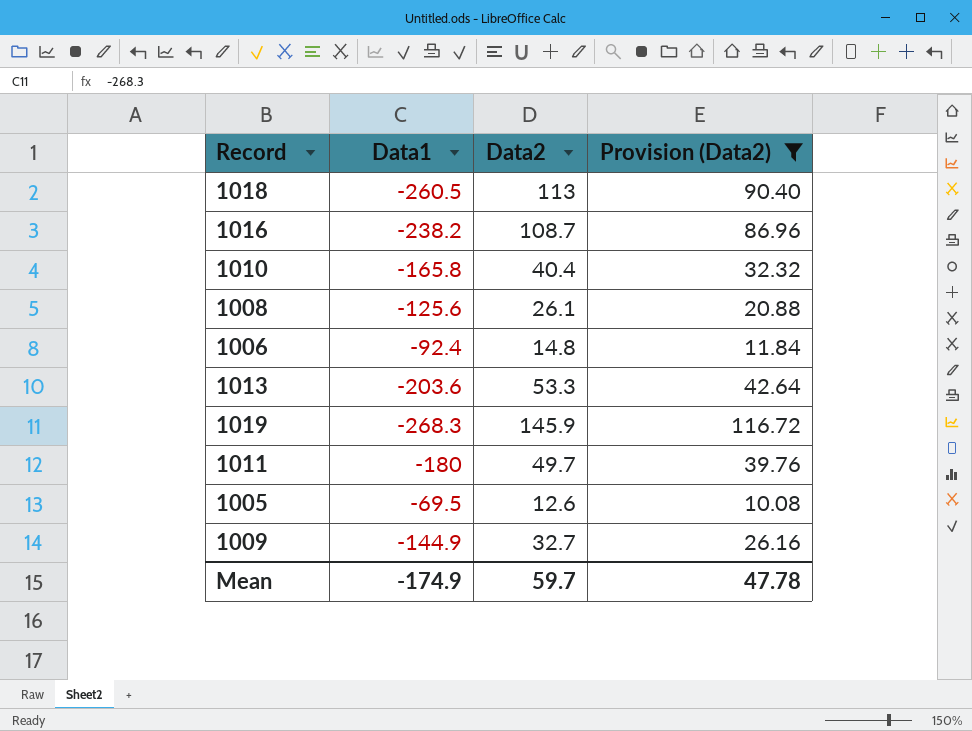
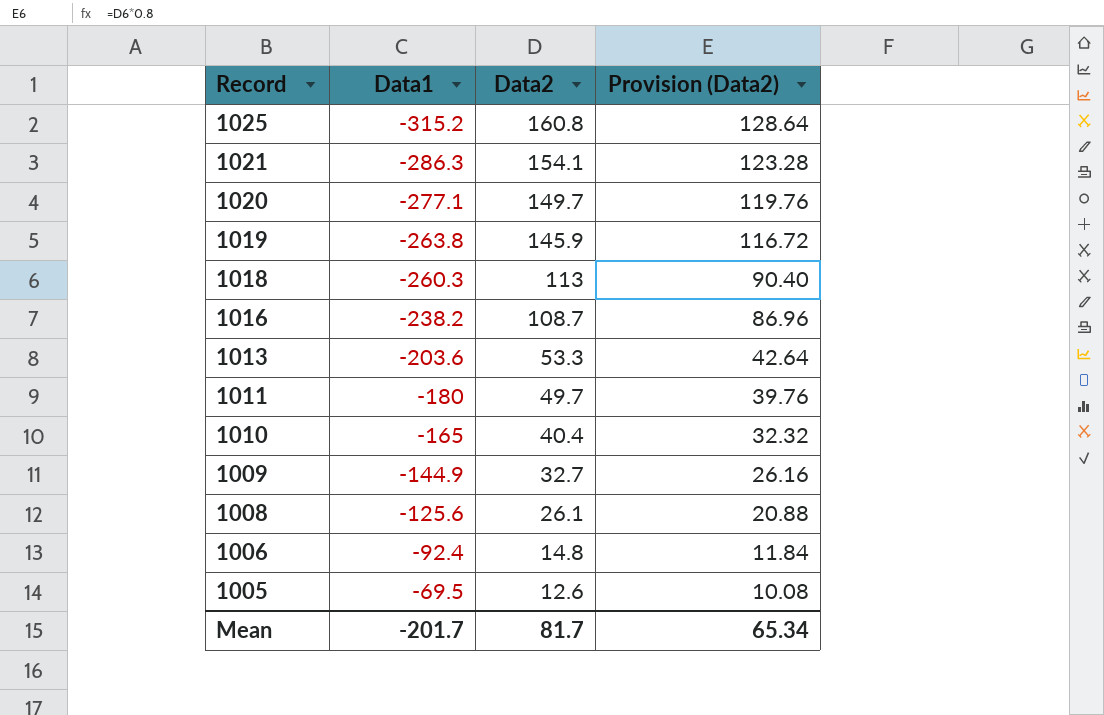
filter: Provision (Data2) <= 116.72 -> none
row order: none -> Record descending
1019 | Data1: -268.3 -> -263.8
1018 | Data1: -260.5 -> -260.3
1010 | Data1: -165.8 -> -165
Mean | Data1: -174.9 -> -201.7
Mean | Data2: 59.7 -> 81.7
Mean | Provision (Data2): 47.78 -> 65.34

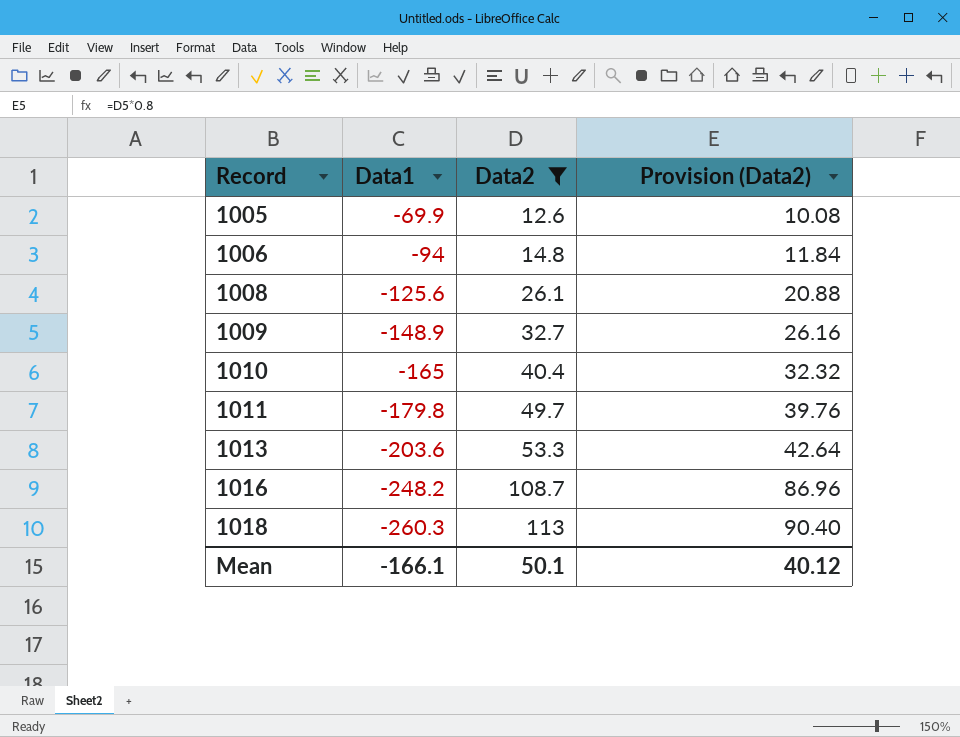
filter: none -> Data2 <= 113
row order: Record descending -> Record ascending
1005 | Data1: -69.5 -> -69.9
1006 | Data1: -92.4 -> -94
1009 | Data1: -144.9 -> -148.9
1011 | Data1: -180 -> -179.8
1016 | Data1: -238.2 -> -248.2
Mean | Data1: -201.7 -> -166.1
Mean | Data2: 81.7 -> 50.1
Mean | Provision (Data2): 65.34 -> 40.12

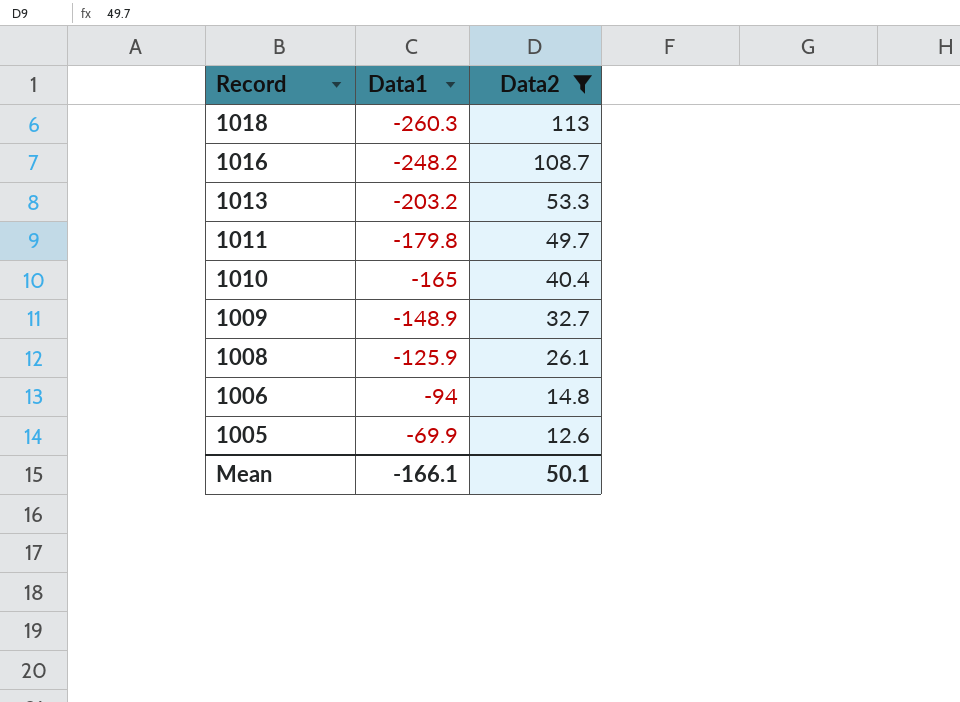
row order: Record ascending -> Record descending
column Provision (Data2) | formula: [Data2] * 0.8 -> none
1013 | Data1: -203.6 -> -203.2
1008 | Data1: -125.6 -> -125.9

